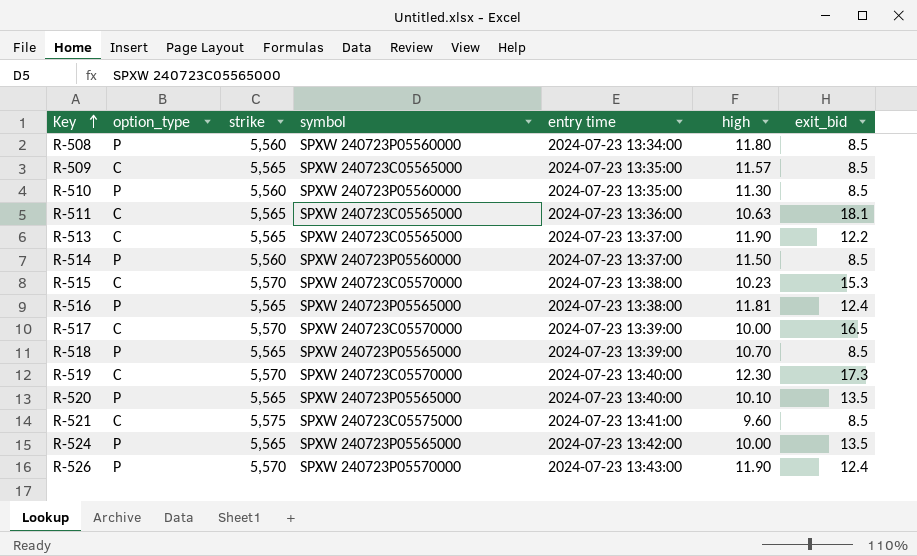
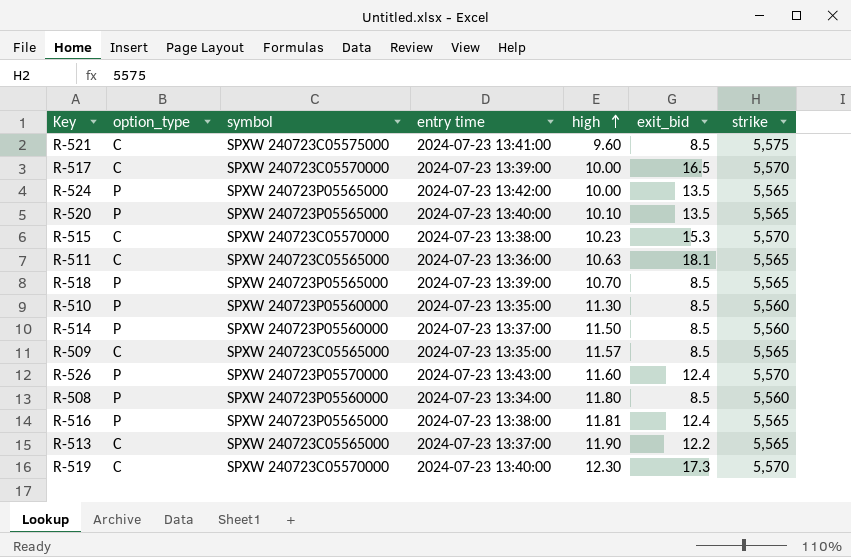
row order: Key ascending -> high ascending
column strike | position: 3 -> 7
R-526 | high: 11.90 -> 11.60

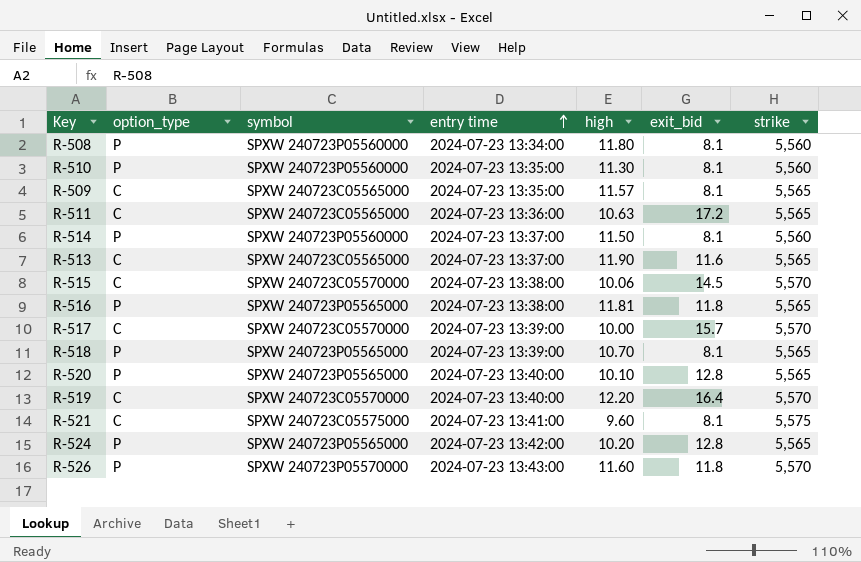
row order: high ascending -> entry time ascending
R-508 | exit_bid: 8.5 -> 8.1
R-510 | exit_bid: 8.5 -> 8.1
R-509 | exit_bid: 8.5 -> 8.1
R-511 | exit_bid: 18.1 -> 17.2
R-514 | exit_bid: 8.5 -> 8.1
R-513 | exit_bid: 12.2 -> 11.6
R-515 | high: 10.23 -> 10.06
R-515 | exit_bid: 15.3 -> 14.5
R-516 | exit_bid: 12.4 -> 11.8
R-517 | exit_bid: 16.5 -> 15.7
R-518 | exit_bid: 8.5 -> 8.1
R-520 | exit_bid: 13.5 -> 12.8
R-519 | high: 12.30 -> 12.20
R-519 | exit_bid: 17.3 -> 16.4
R-521 | exit_bid: 8.5 -> 8.1
R-524 | high: 10.00 -> 10.20
R-524 | exit_bid: 13.5 -> 12.8
R-526 | exit_bid: 12.4 -> 11.8

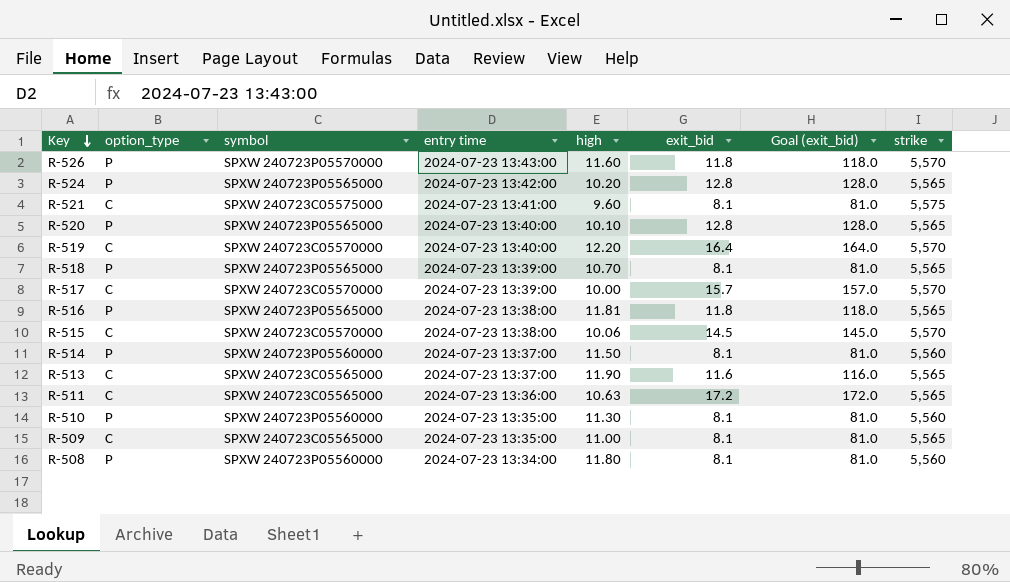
row order: entry time ascending -> Key descending
column Goal (exit_bid) | formula: none -> [exit_bid] * 10
R-509 | high: 11.57 -> 11.00

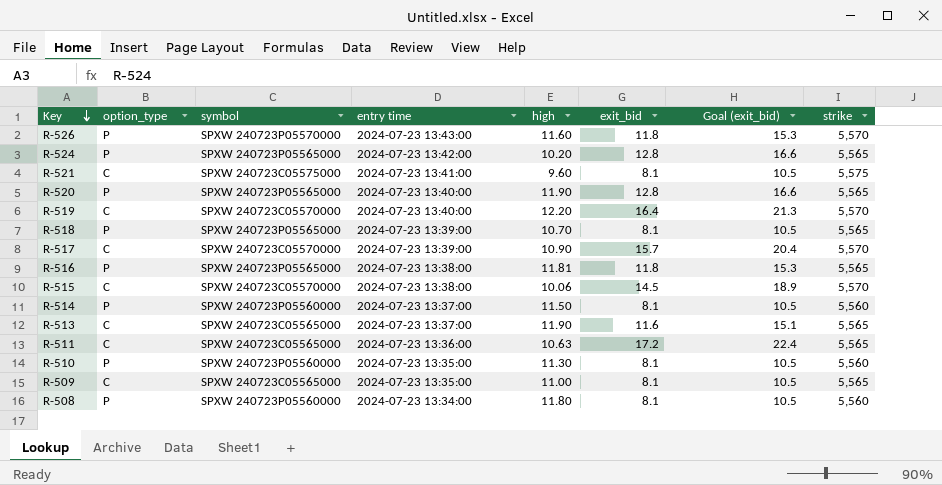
column Goal (exit_bid) | formula: [exit_bid] * 10 -> [exit_bid] * 1.3
R-520 | high: 10.10 -> 11.90
R-517 | high: 10.00 -> 10.90

